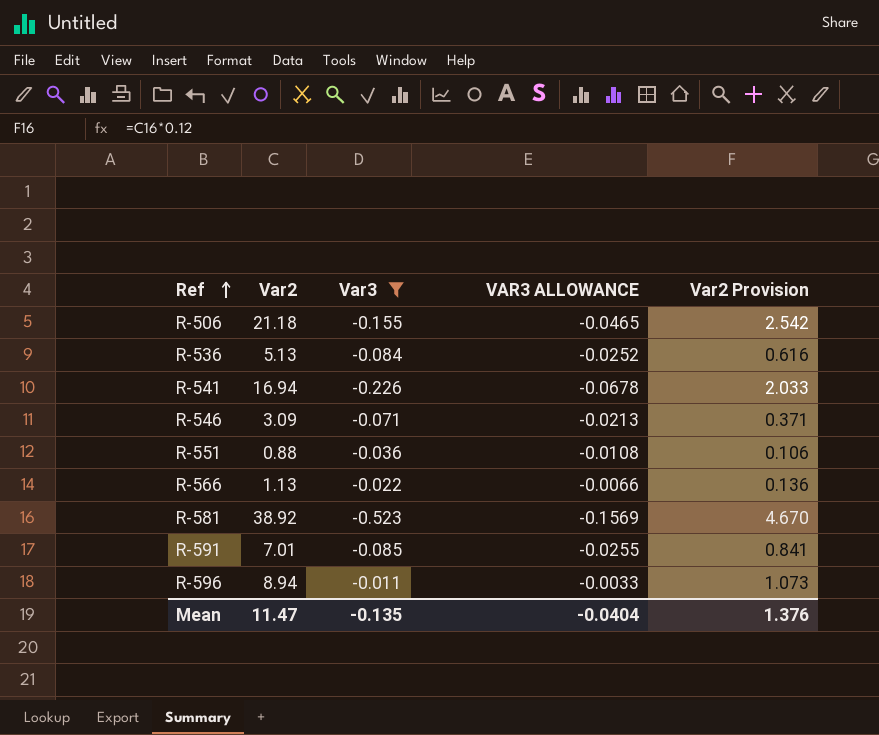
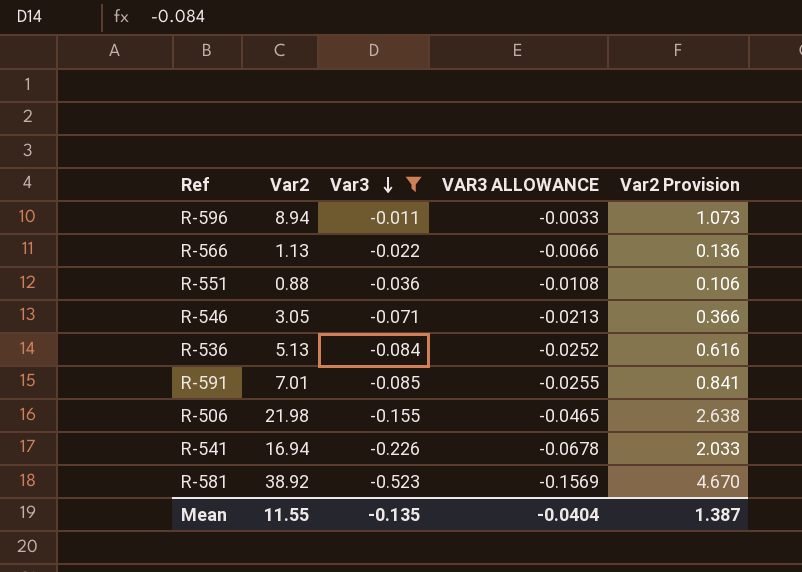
row order: Ref ascending -> Var3 descending
R-546 | Var2: 3.09 -> 3.05
R-546 | Var2 Provision: 0.371 -> 0.366
R-506 | Var2: 21.18 -> 21.98
R-506 | Var2 Provision: 2.542 -> 2.638
Mean | Var2: 11.47 -> 11.55
Mean | Var2 Provision: 1.376 -> 1.387

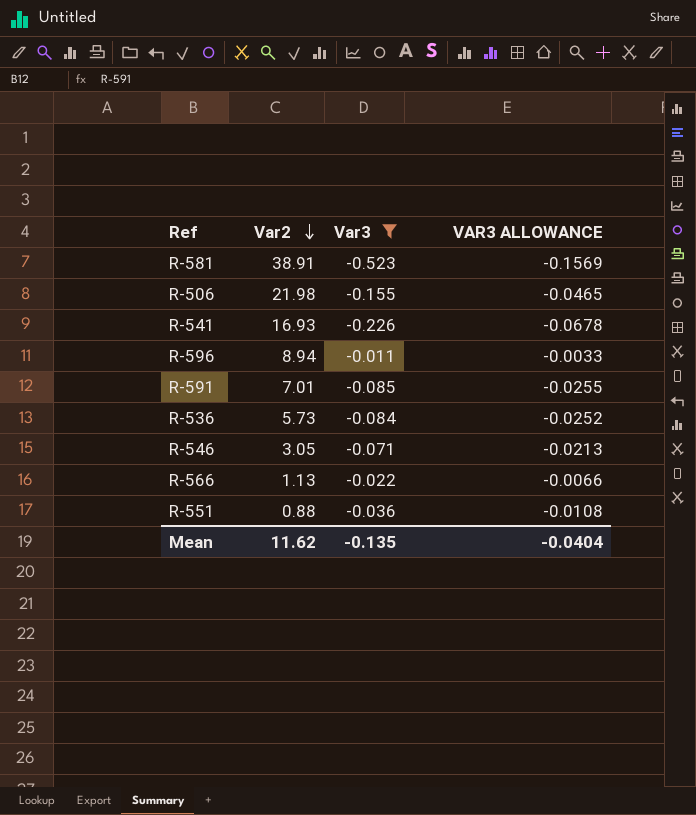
row order: Var3 descending -> Var2 descending
column Var2 Provision | formula: [Var2] * 0.12 -> none
R-581 | Var2: 38.92 -> 38.91
R-541 | Var2: 16.94 -> 16.93
R-536 | Var2: 5.13 -> 5.73
Mean | Var2: 11.55 -> 11.62

